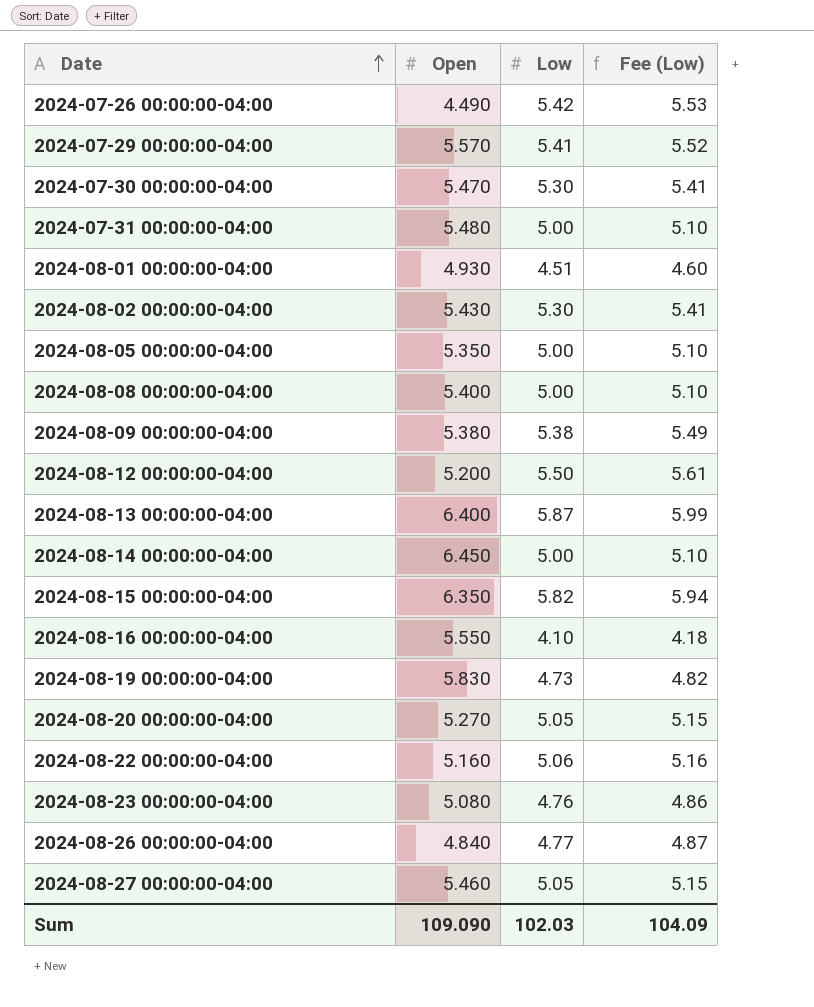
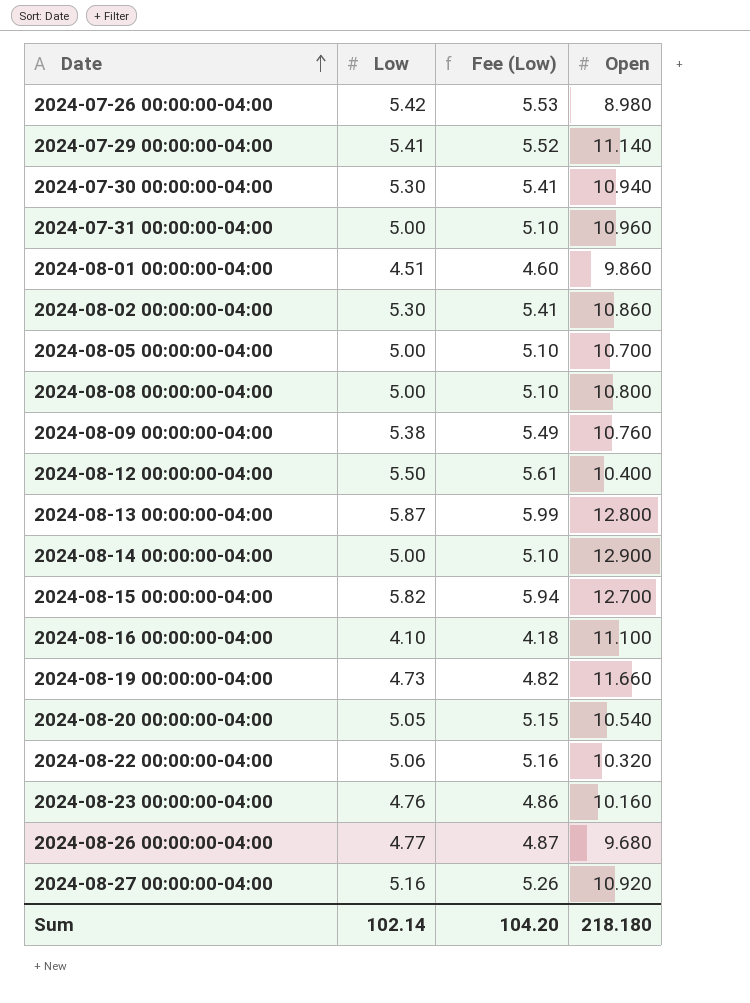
column Open | position: 2 -> 4
2024-07-26 00:00:00-04:00 | Open: 4.490 -> 8.980
2024-07-29 00:00:00-04:00 | Open: 5.570 -> 11.140
2024-07-30 00:00:00-04:00 | Open: 5.470 -> 10.940
2024-07-31 00:00:00-04:00 | Open: 5.480 -> 10.960
2024-08-01 00:00:00-04:00 | Open: 4.930 -> 9.860
2024-08-02 00:00:00-04:00 | Open: 5.430 -> 10.860
2024-08-05 00:00:00-04:00 | Open: 5.350 -> 10.700
2024-08-08 00:00:00-04:00 | Open: 5.400 -> 10.800
2024-08-09 00:00:00-04:00 | Open: 5.380 -> 10.760
2024-08-12 00:00:00-04:00 | Open: 5.200 -> 10.400
2024-08-13 00:00:00-04:00 | Open: 6.400 -> 12.800
2024-08-14 00:00:00-04:00 | Open: 6.450 -> 12.900
2024-08-15 00:00:00-04:00 | Open: 6.350 -> 12.700
2024-08-16 00:00:00-04:00 | Open: 5.550 -> 11.100
2024-08-19 00:00:00-04:00 | Open: 5.830 -> 11.660
2024-08-20 00:00:00-04:00 | Open: 5.270 -> 10.540
2024-08-22 00:00:00-04:00 | Open: 5.160 -> 10.320
2024-08-23 00:00:00-04:00 | Open: 5.080 -> 10.160
2024-08-26 00:00:00-04:00 | Open: 4.840 -> 9.680
2024-08-27 00:00:00-04:00 | Low: 5.05 -> 5.16
2024-08-27 00:00:00-04:00 | Fee (Low): 5.15 -> 5.26
2024-08-27 00:00:00-04:00 | Open: 5.460 -> 10.920
Sum | Low: 102.03 -> 102.14
Sum | Fee (Low): 104.09 -> 104.20
Sum | Open: 109.090 -> 218.180

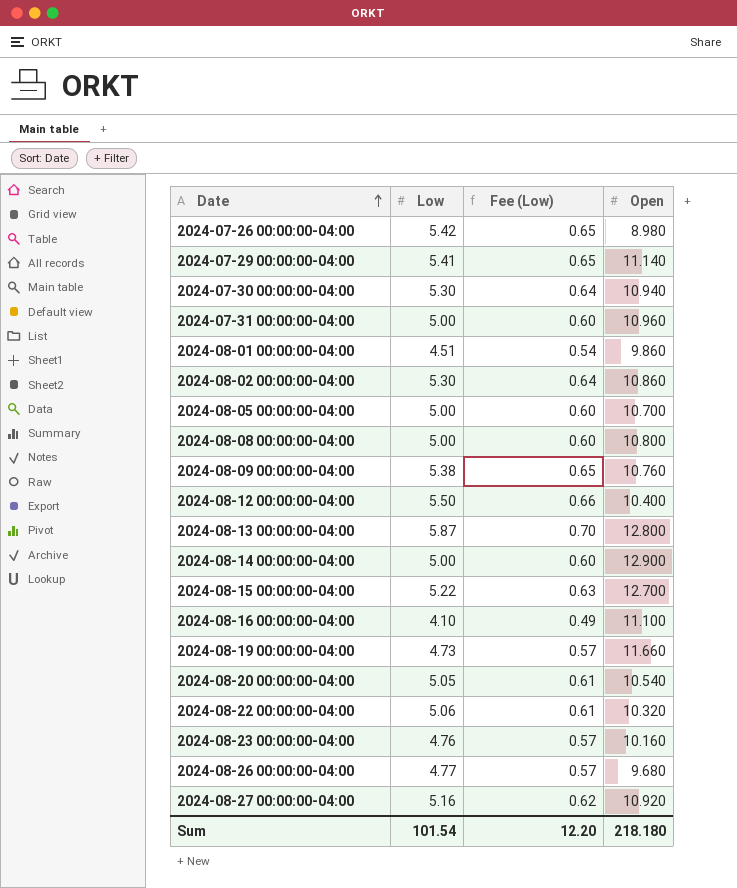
column Fee (Low) | formula: [Low] * 1.02 -> [Low] * 0.12
2024-08-15 00:00:00-04:00 | Low: 5.82 -> 5.22
Sum | Low: 102.14 -> 101.54
Sum | Fee (Low): 104.20 -> 12.20

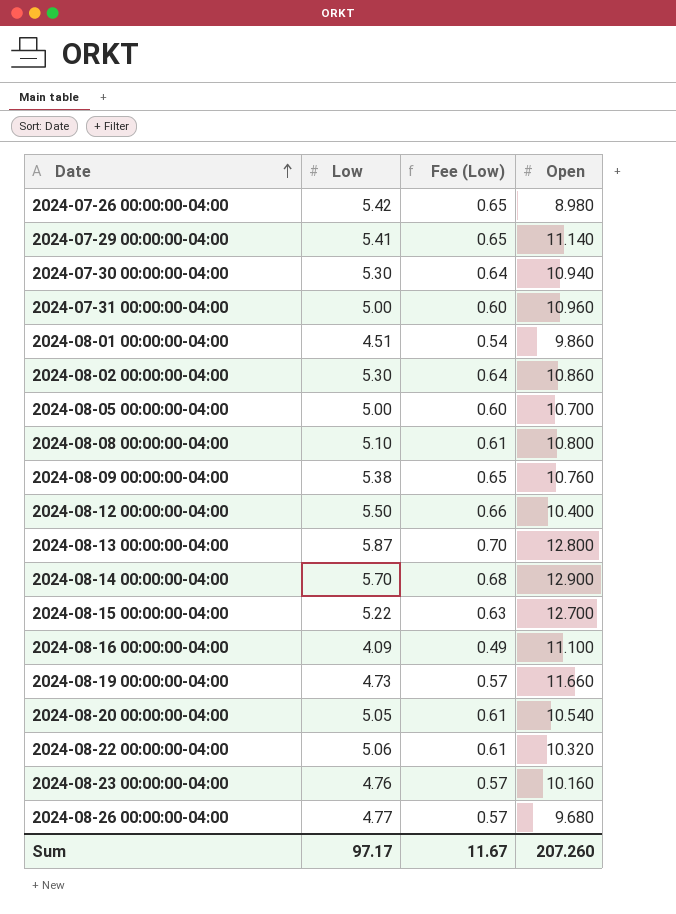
row 2024-08-27 00:00:00-04:00: 5.16 | 0.62 | 10.920 -> none
2024-08-08 00:00:00-04:00 | Low: 5.00 -> 5.10
2024-08-08 00:00:00-04:00 | Fee (Low): 0.60 -> 0.61
2024-08-14 00:00:00-04:00 | Low: 5.00 -> 5.70
2024-08-14 00:00:00-04:00 | Fee (Low): 0.60 -> 0.68
2024-08-16 00:00:00-04:00 | Low: 4.10 -> 4.09
Sum | Low: 101.54 -> 97.17
Sum | Fee (Low): 12.20 -> 11.67
Sum | Open: 218.180 -> 207.260

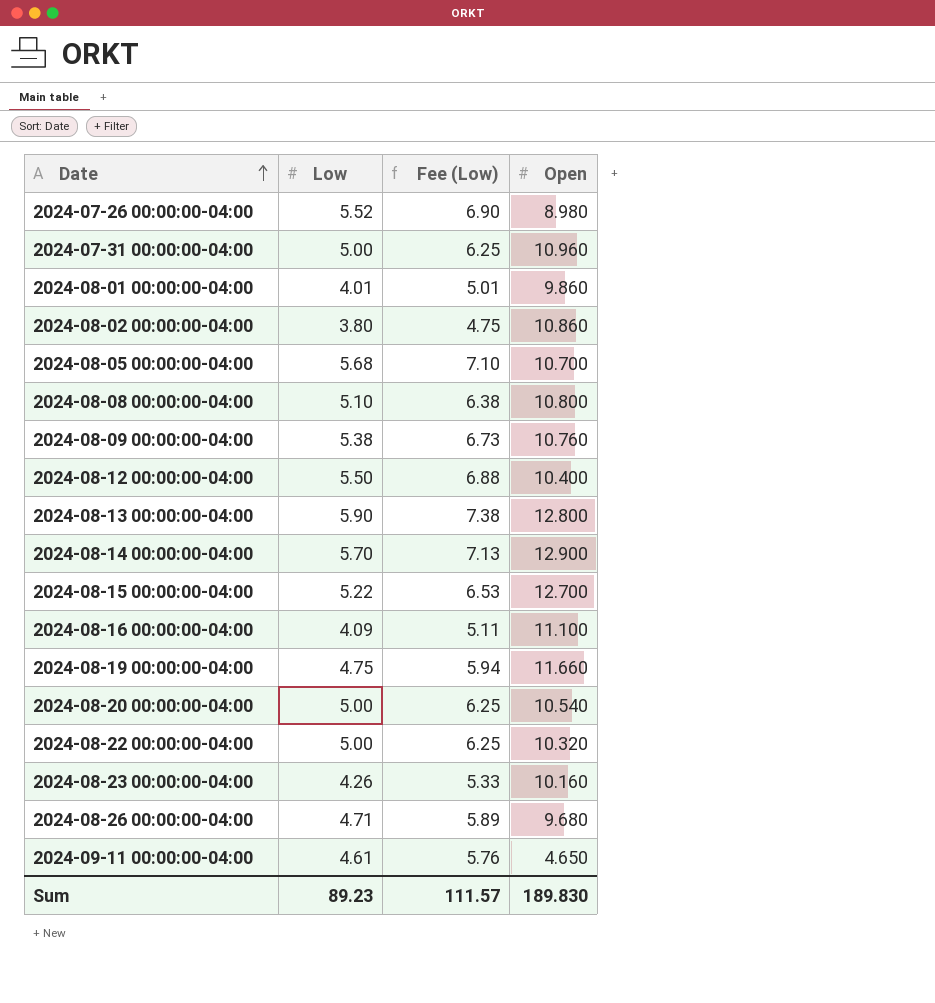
column Fee (Low) | formula: [Low] * 0.12 -> [Low] * 1.25
row 2024-07-29 00:00:00-04:00: 5.41 | 0.65 | 11.140 -> none
row 2024-07-30 00:00:00-04:00: 5.30 | 0.64 | 10.940 -> none
2024-07-26 00:00:00-04:00 | Low: 5.42 -> 5.52
2024-08-01 00:00:00-04:00 | Low: 4.51 -> 4.01
2024-08-02 00:00:00-04:00 | Low: 5.30 -> 3.80
2024-08-05 00:00:00-04:00 | Low: 5.00 -> 5.68
2024-08-13 00:00:00-04:00 | Low: 5.87 -> 5.90
2024-08-19 00:00:00-04:00 | Low: 4.73 -> 4.75
2024-08-20 00:00:00-04:00 | Low: 5.05 -> 5.00
2024-08-22 00:00:00-04:00 | Low: 5.06 -> 5.00
2024-08-23 00:00:00-04:00 | Low: 4.76 -> 4.26
2024-08-26 00:00:00-04:00 | Low: 4.77 -> 4.71
row 2024-09-11 00:00:00-04:00: none -> 4.61 | 5.76 | 4.650
Sum | Low: 97.17 -> 89.23
Sum | Fee (Low): 11.67 -> 111.57
Sum | Open: 207.260 -> 189.830

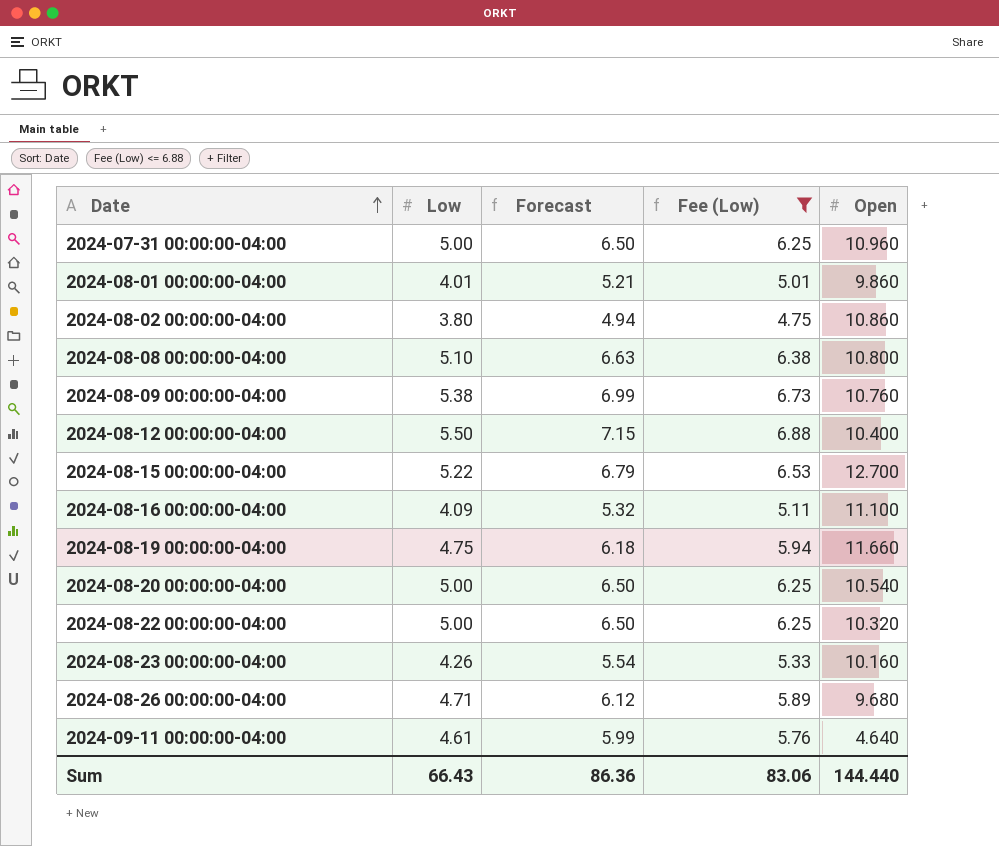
filter: none -> Fee (Low) <= 6.88
column Forecast | formula: none -> [Low] * 1.3
2024-09-11 00:00:00-04:00 | Open: 4.650 -> 4.640
Sum | Low: 89.23 -> 66.43
Sum | Fee (Low): 111.57 -> 83.06
Sum | Open: 189.830 -> 144.440

